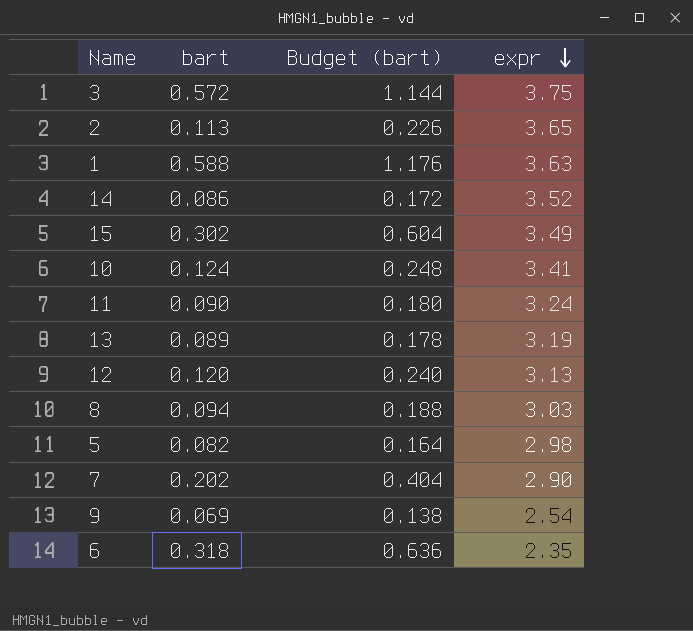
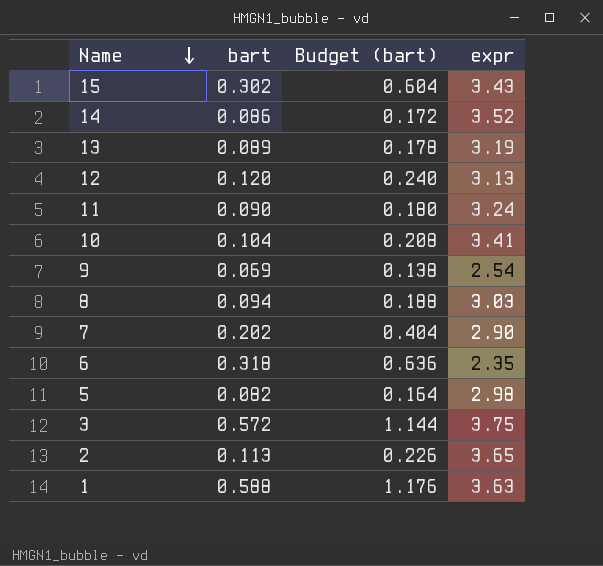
row order: expr descending -> Name descending
15 | expr: 3.49 -> 3.43
10 | bart: 0.124 -> 0.104
10 | Budget (bart): 0.248 -> 0.208

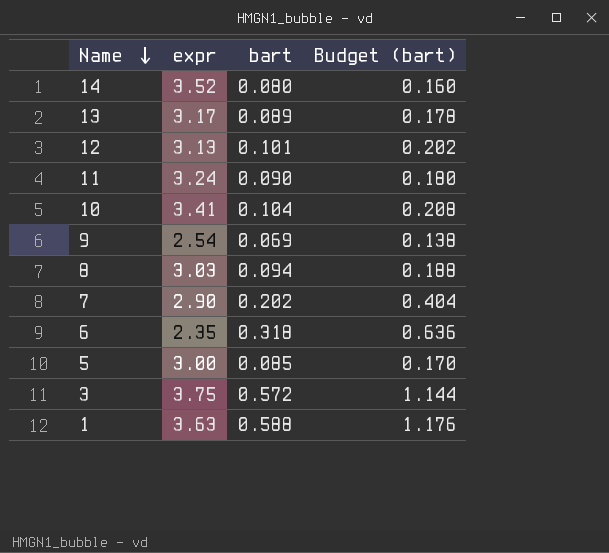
column expr | position: 4 -> 2
row 15: 0.302 | 0.604 | 3.43 -> none
row 2: 0.113 | 0.226 | 3.65 -> none
14 | bart: 0.086 -> 0.080
14 | Budget (bart): 0.172 -> 0.160
13 | expr: 3.19 -> 3.17
12 | bart: 0.120 -> 0.101
12 | Budget (bart): 0.240 -> 0.202
5 | expr: 2.98 -> 3.00
5 | bart: 0.082 -> 0.085
5 | Budget (bart): 0.164 -> 0.170

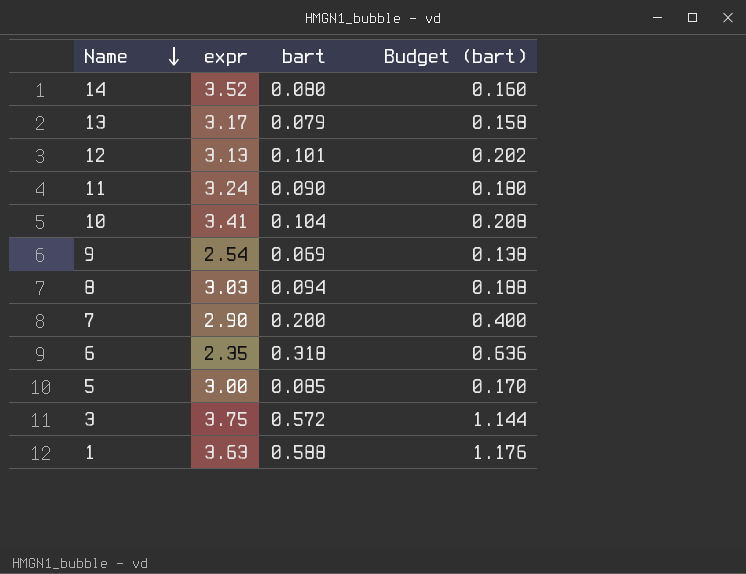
13 | bart: 0.089 -> 0.079
13 | Budget (bart): 0.178 -> 0.158
7 | bart: 0.202 -> 0.200
7 | Budget (bart): 0.404 -> 0.400

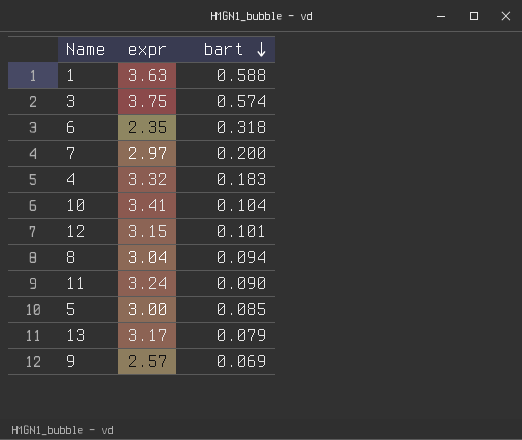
row order: Name descending -> bart descending
column Budget (bart) | formula: [bart] * 2 -> none
row 14: 3.52 | 0.080 | 0.160 -> none
3 | bart: 0.572 -> 0.574
7 | expr: 2.90 -> 2.97
row 4: none -> 3.32 | 0.183
12 | expr: 3.13 -> 3.15
8 | expr: 3.03 -> 3.04
9 | expr: 2.54 -> 2.57

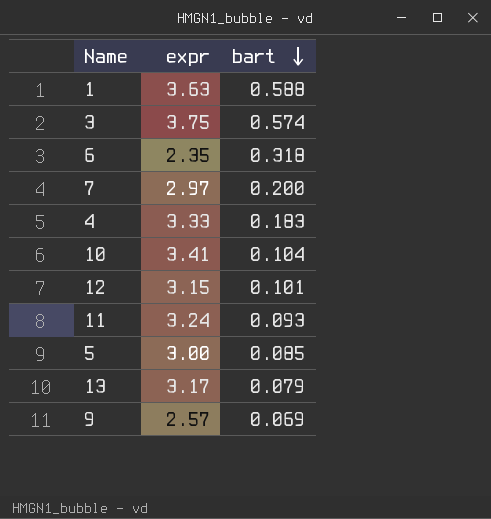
row 8: 3.04 | 0.094 -> none
4 | expr: 3.32 -> 3.33
11 | bart: 0.090 -> 0.093

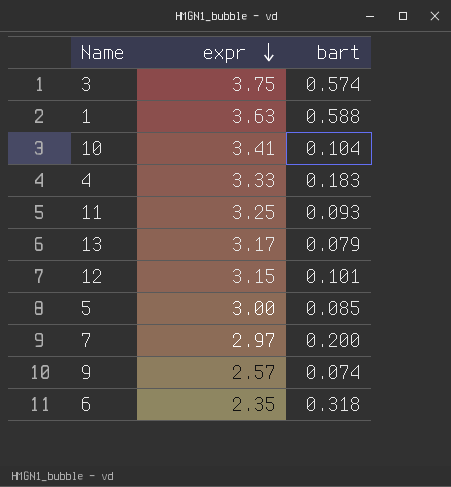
row order: bart descending -> expr descending
11 | expr: 3.24 -> 3.25
9 | bart: 0.069 -> 0.074

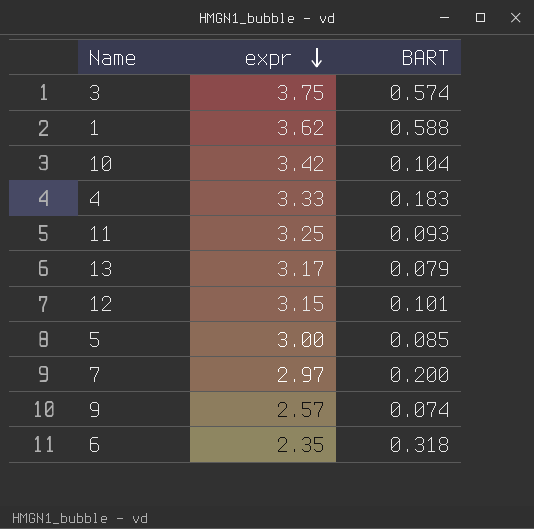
column name: bart -> BART
1 | expr: 3.63 -> 3.62
10 | expr: 3.41 -> 3.42

